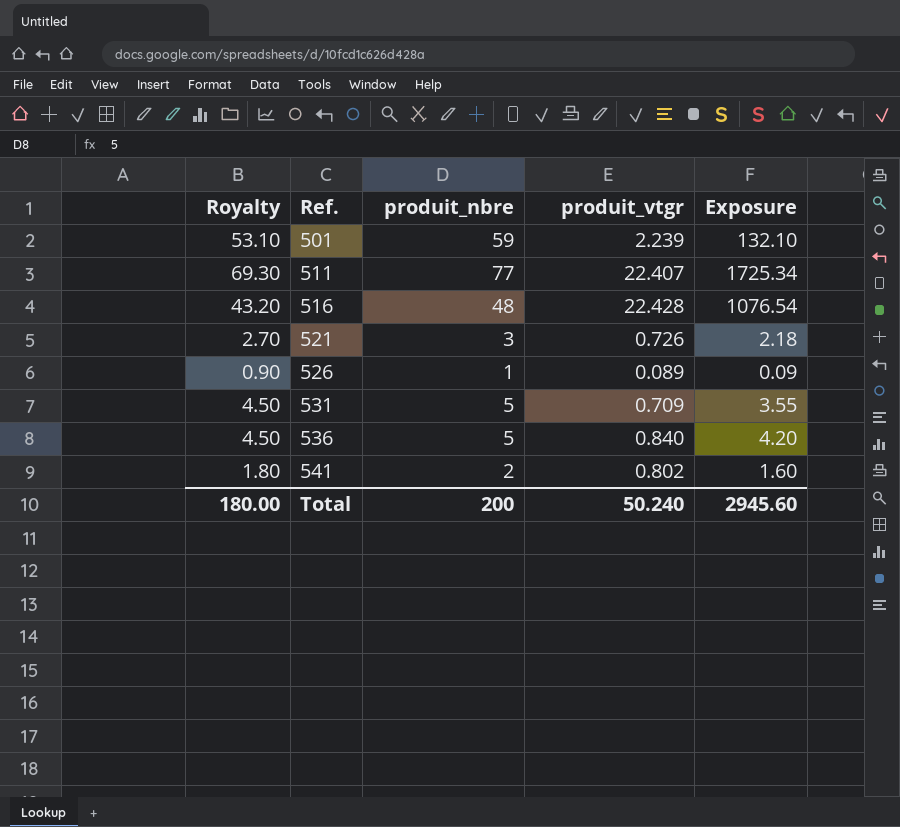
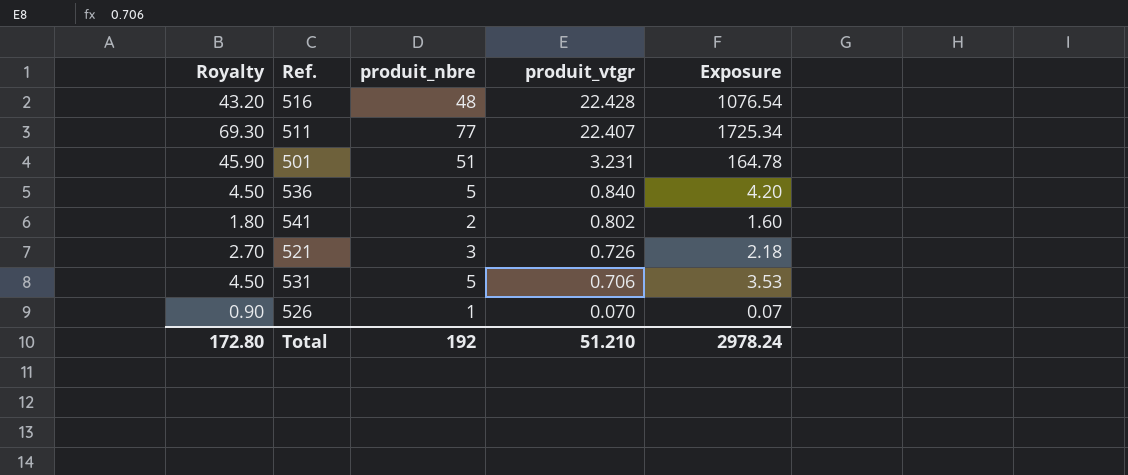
row order: Ref. ascending -> produit_vtgr descending
501 | Royalty: 53.10 -> 45.90
501 | produit_nbre: 59 -> 51
501 | produit_vtgr: 2.239 -> 3.231
501 | Exposure: 132.10 -> 164.78
531 | produit_vtgr: 0.709 -> 0.706
531 | Exposure: 3.55 -> 3.53
526 | produit_vtgr: 0.089 -> 0.070
526 | Exposure: 0.09 -> 0.07
Total | Royalty: 180.00 -> 172.80
Total | produit_nbre: 200 -> 192
Total | produit_vtgr: 50.240 -> 51.210
Total | Exposure: 2945.60 -> 2978.24

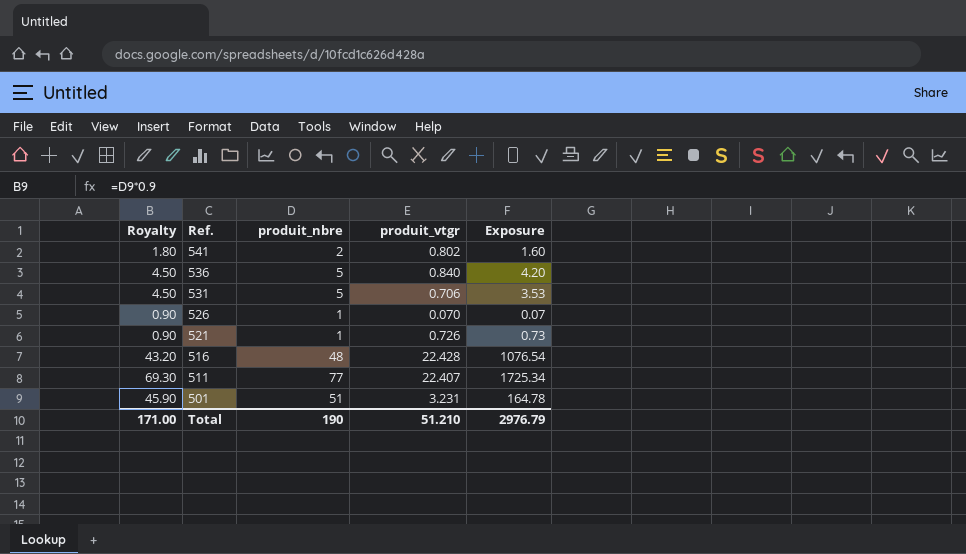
row order: produit_vtgr descending -> Ref. descending
521 | Royalty: 2.70 -> 0.90
521 | produit_nbre: 3 -> 1
521 | Exposure: 2.18 -> 0.73
Total | Royalty: 172.80 -> 171.00
Total | produit_nbre: 192 -> 190
Total | Exposure: 2978.24 -> 2976.79

